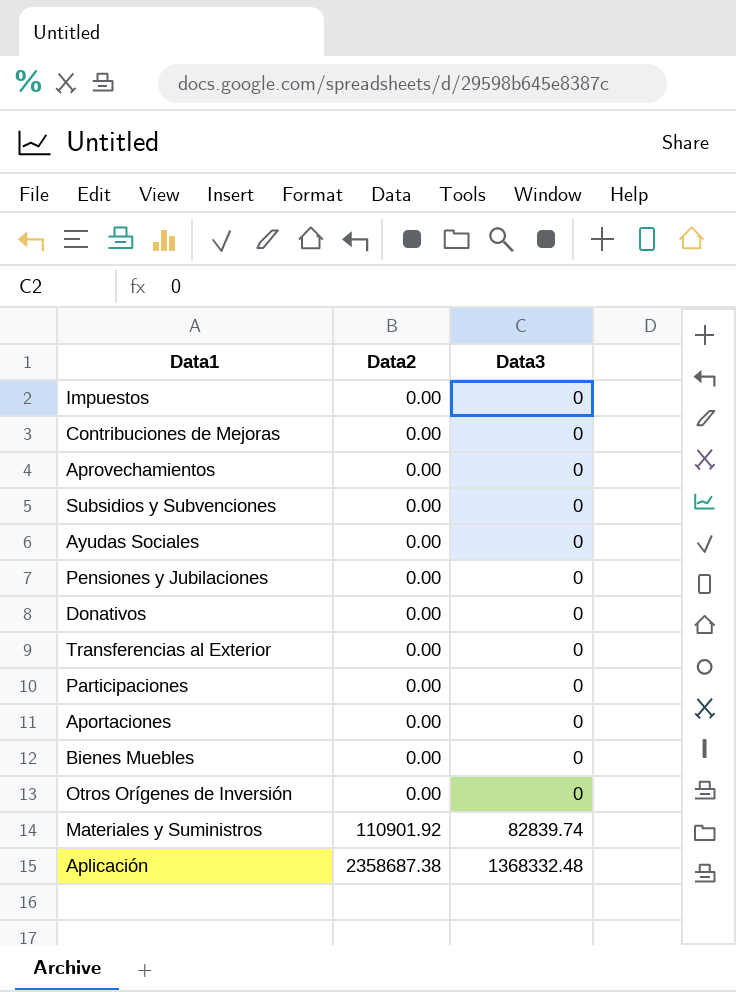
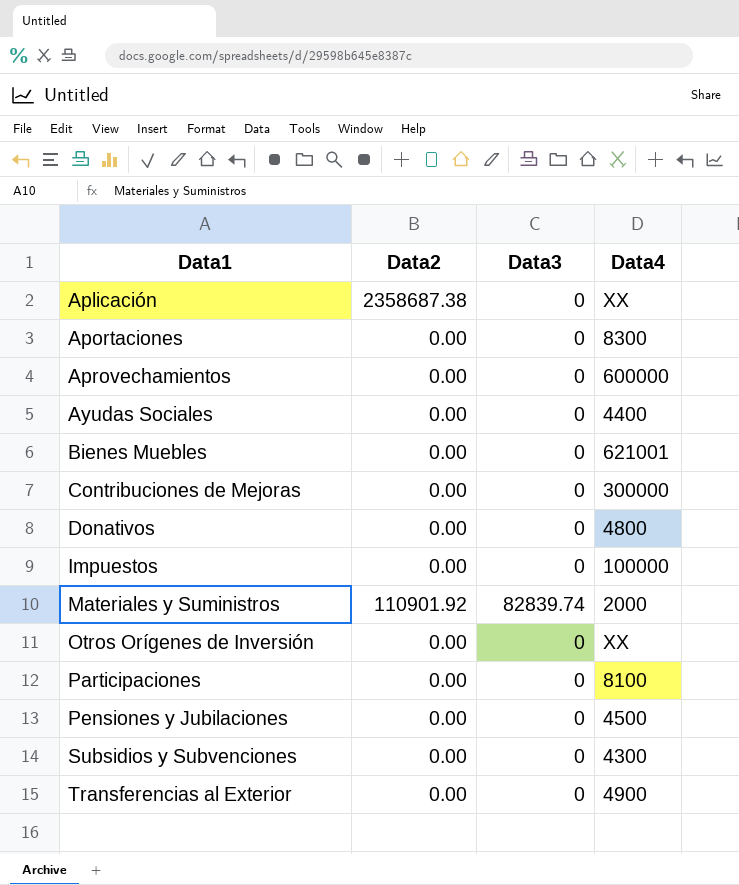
row order: Data2 ascending -> Data1 ascending
column Data4 | position: none -> 4
Aplicación | Data3: 1368332.48 -> 0

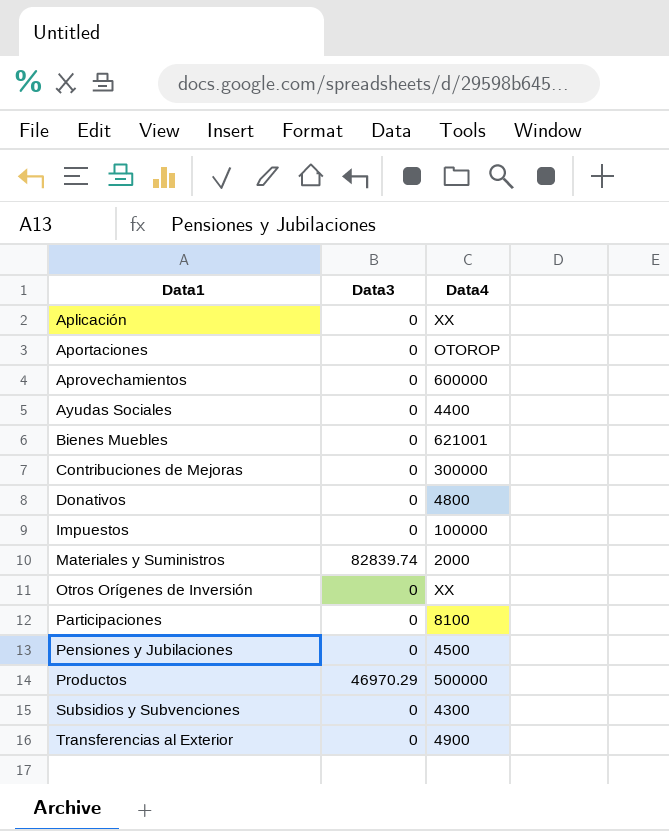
column Data2 | position: 2 -> none
Aportaciones | Data4: 8300 -> OTOROP
row Productos: none -> 46970.29 | 500000

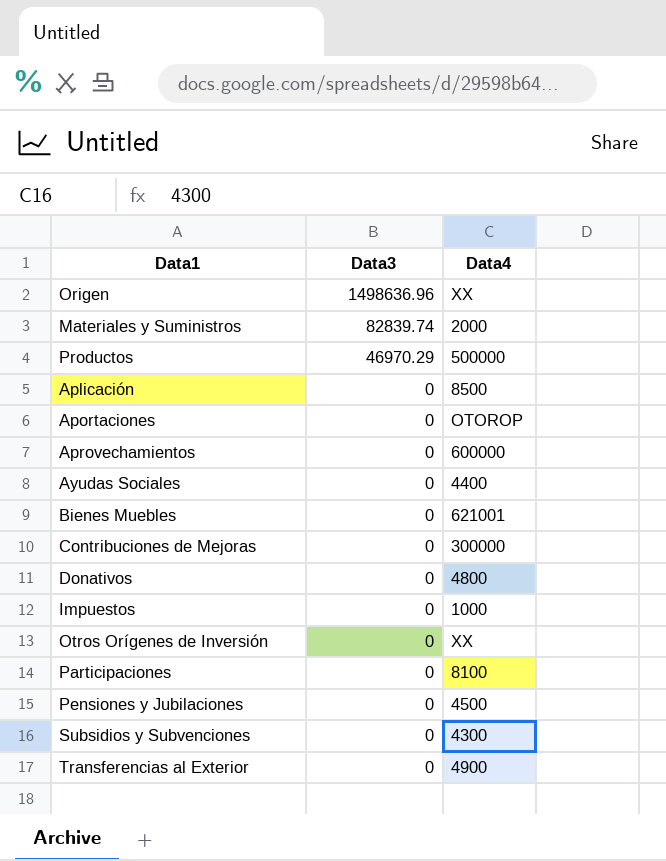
row order: Data1 ascending -> Data3 descending
row Origen: none -> 1498636.96 | XX
Aplicación | Data4: XX -> 8500
Impuestos | Data4: 100000 -> 1000

